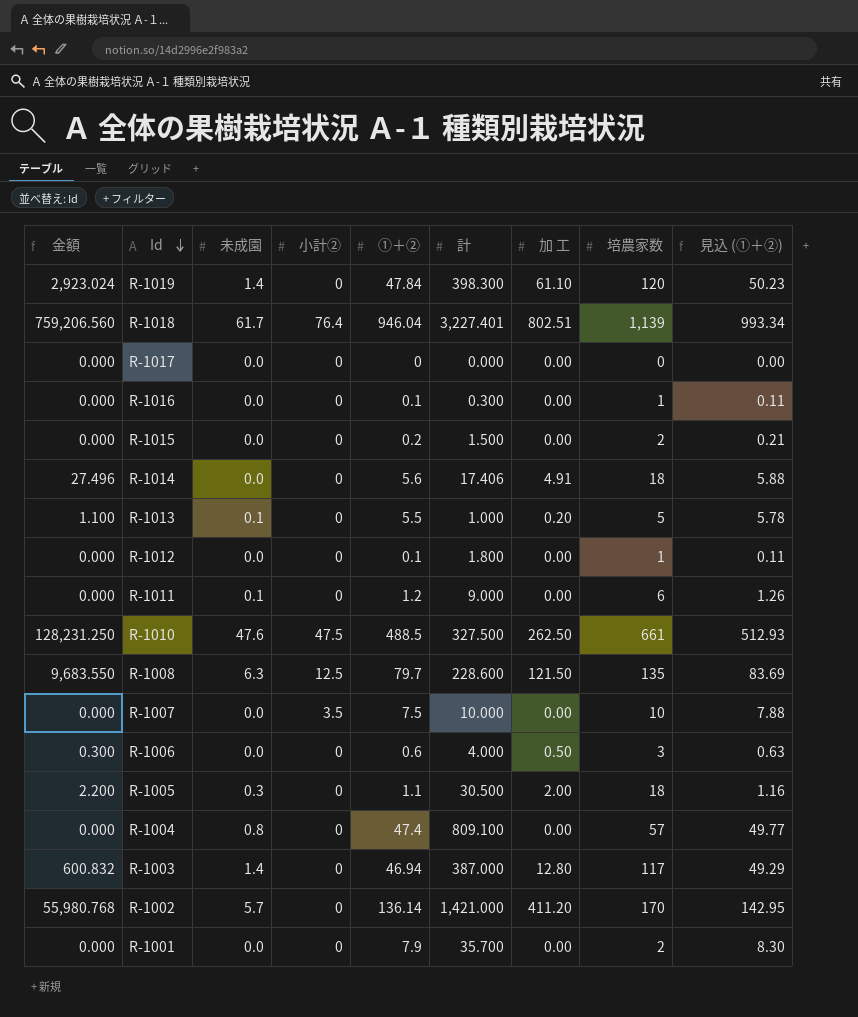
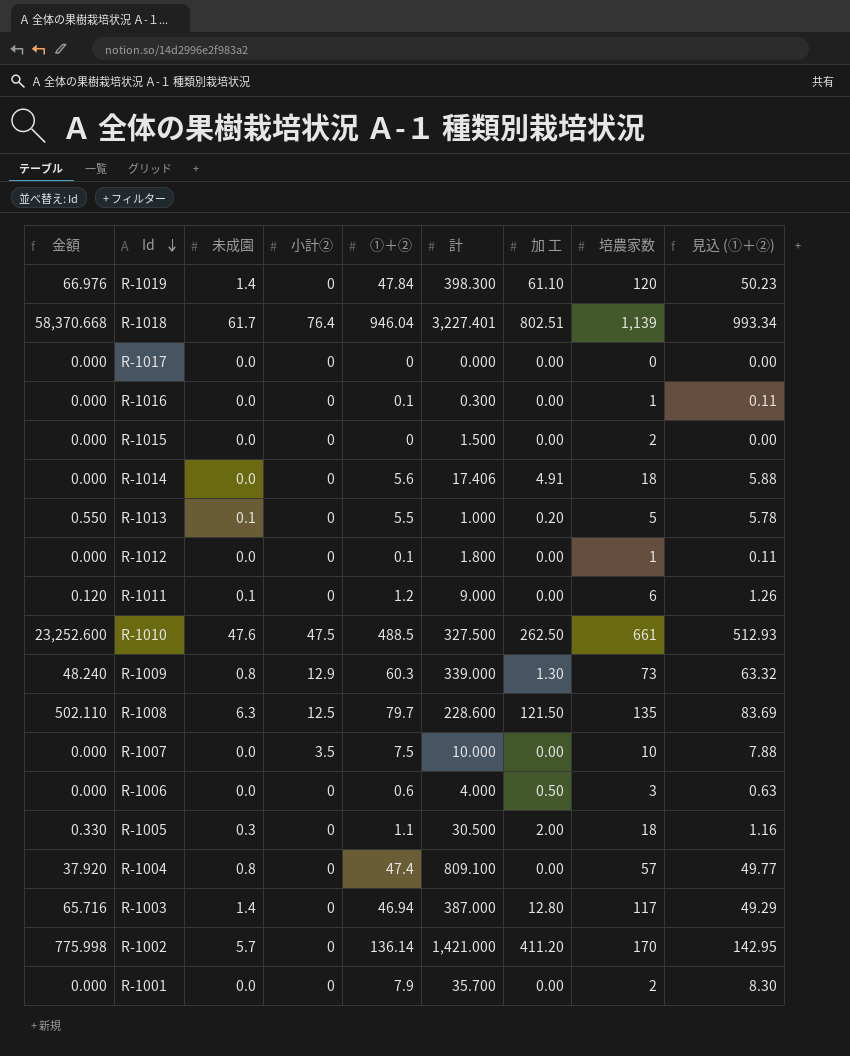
column 金額 | formula: [①＋②] * [加 工] -> [未成園] * [①＋②]
R-1015 | ①＋②: 0.2 -> 0
R-1015 | 見込 (①＋②): 0.21 -> 0.00
row R-1009: none -> 48.240 | 0.8 | 12.9 | 60.3 | 339.000 | 1.30 | 73 | 63.32

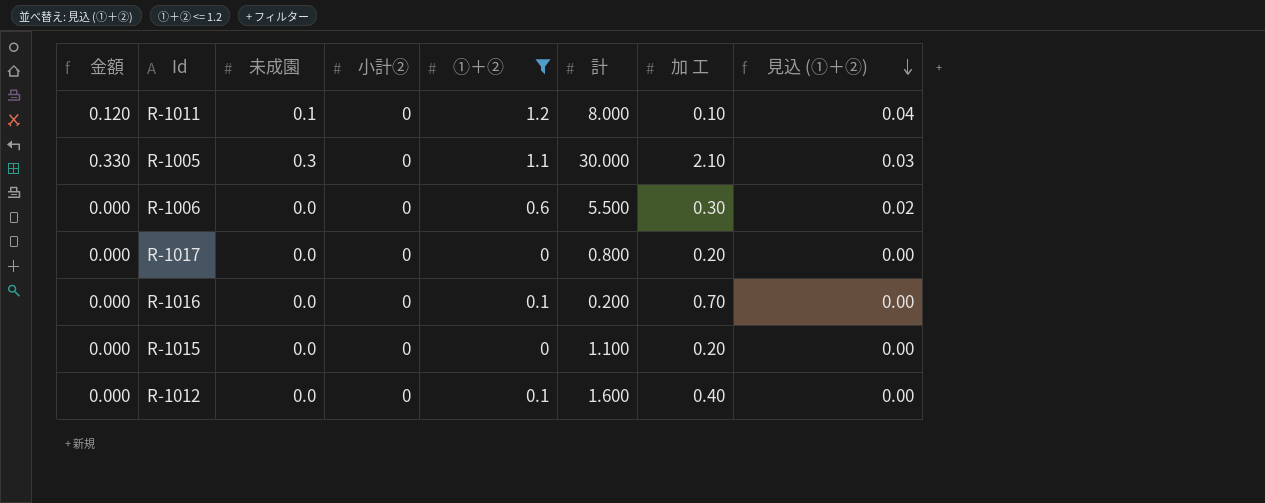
filter: none -> ①＋② <= 1.2
row order: Id descending -> 見込 (①＋②) descending
column 培農家数 | position: 8 -> none
column 見込 (①＋②) | formula: [①＋②] * 1.05 -> [①＋②] * 0.03
R-1011 | 計: 9.000 -> 8.000
R-1011 | 加 工: 0.00 -> 0.10
R-1005 | 計: 30.500 -> 30.000
R-1005 | 加 工: 2.00 -> 2.10
R-1006 | 計: 4.000 -> 5.500
R-1006 | 加 工: 0.50 -> 0.30
R-1017 | 計: 0.000 -> 0.800
R-1017 | 加 工: 0.00 -> 0.20
R-1016 | 計: 0.300 -> 0.200
R-1016 | 加 工: 0.00 -> 0.70
R-1015 | 計: 1.500 -> 1.100
R-1015 | 加 工: 0.00 -> 0.20
R-1012 | 計: 1.800 -> 1.600
R-1012 | 加 工: 0.00 -> 0.40

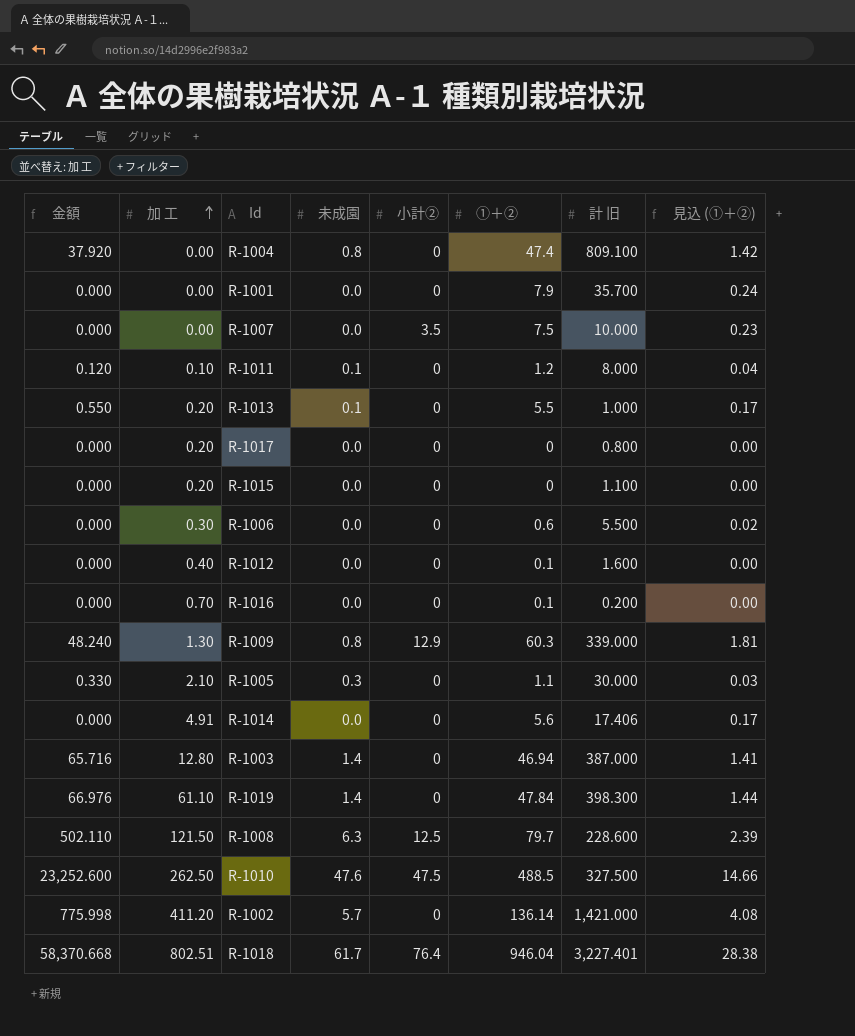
filter: ①＋② <= 1.2 -> none
row order: 見込 (①＋②) descending -> 加 工 ascending
column 加 工 | position: 7 -> 2
column name: 計 -> 計 旧

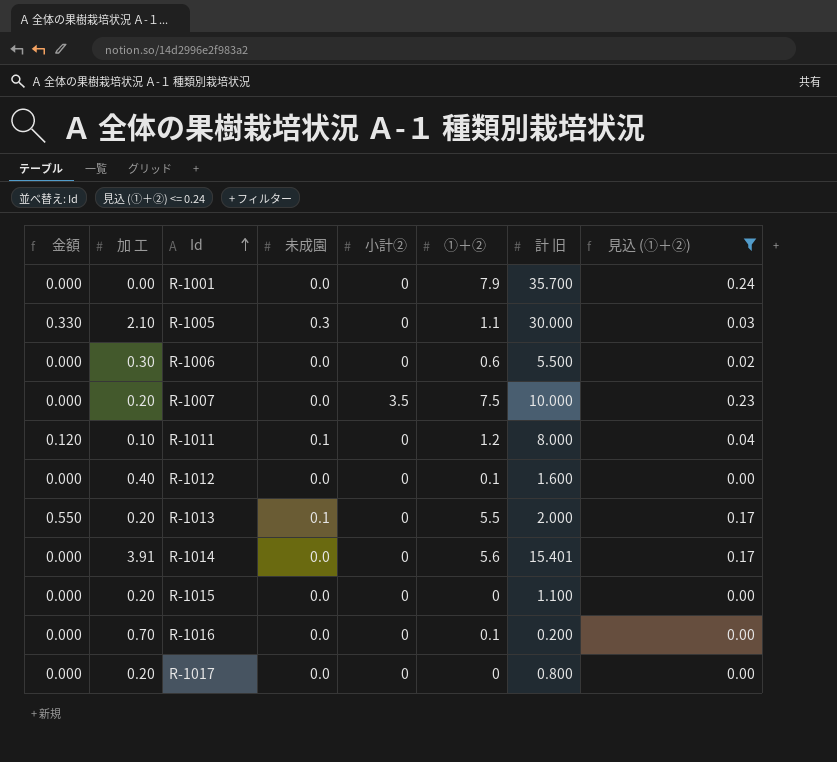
filter: none -> 見込 (①＋②) <= 0.24
row order: 加 工 ascending -> Id ascending
R-1007 | 加 工: 0.00 -> 0.20
R-1013 | 計 旧: 1.000 -> 2.000
R-1014 | 加 工: 4.91 -> 3.91
R-1014 | 計 旧: 17.406 -> 15.401

